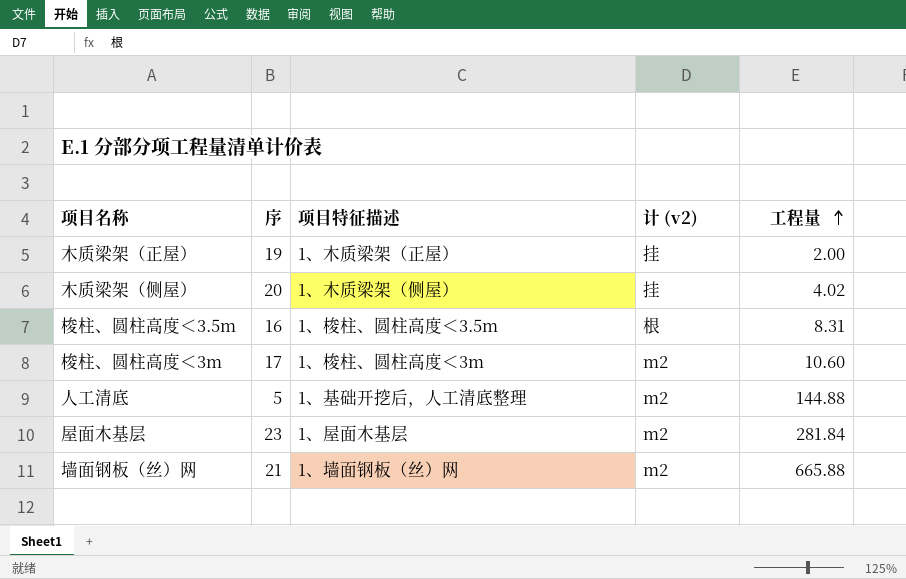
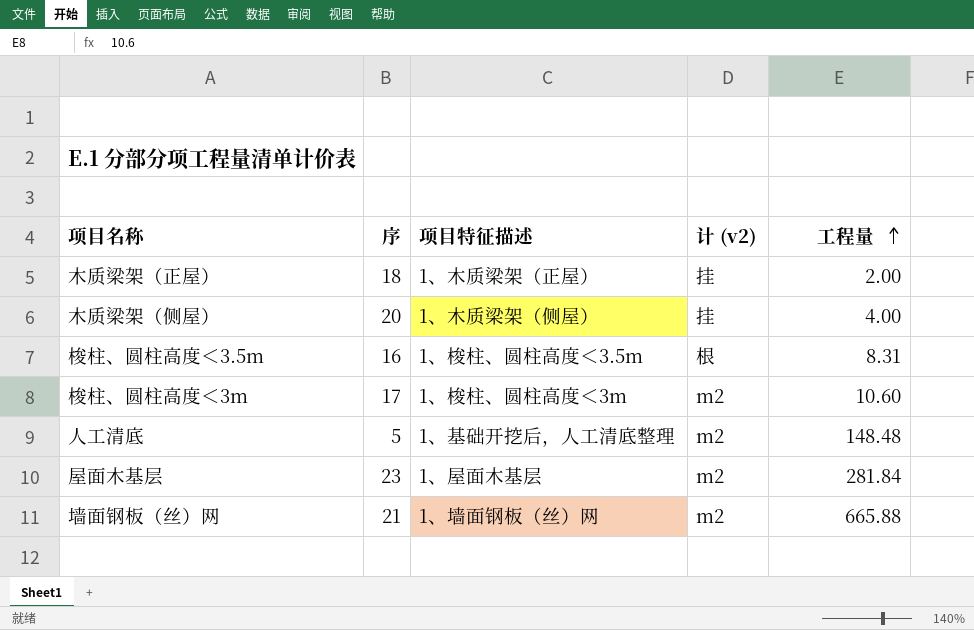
木质梁架（正屋） | 序: 19 -> 18
木质梁架（侧屋） | 工程量: 4.02 -> 4.00
人工清底 | 工程量: 144.88 -> 148.48

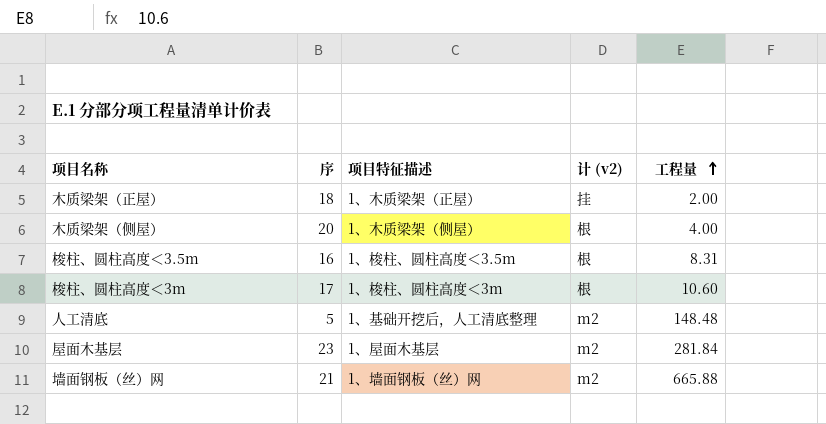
木质梁架（侧屋） | 计 (v2): 挂 -> 根
梭柱、圆柱高度＜3m | 计 (v2): m2 -> 根

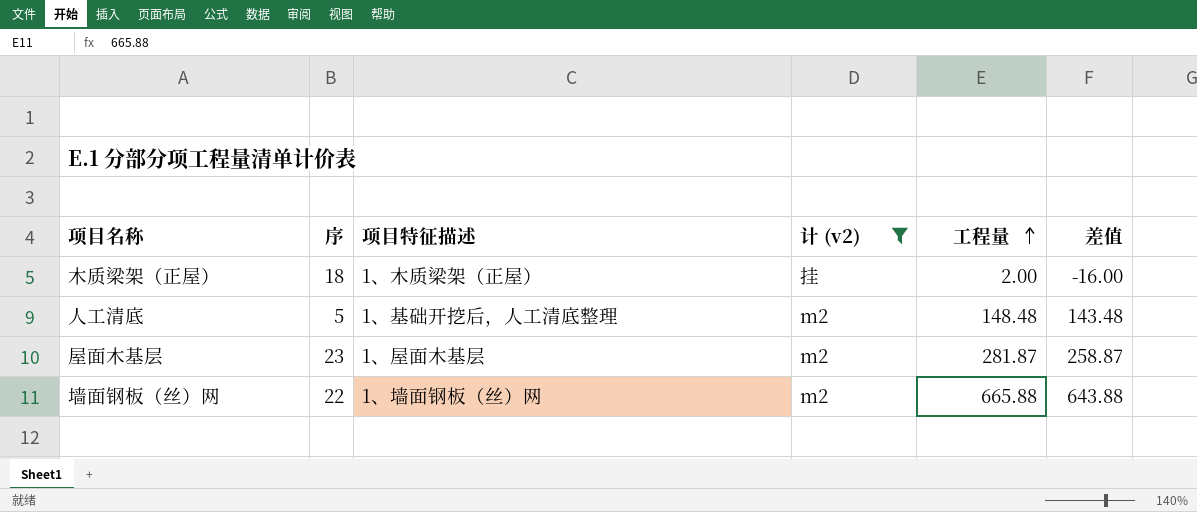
filter: none -> 计 (v2) != 根
column 差值 | formula: none -> [工程量] - [序]
屋面木基层 | 工程量: 281.84 -> 281.87
墙面钢板（丝）网 | 序: 21 -> 22

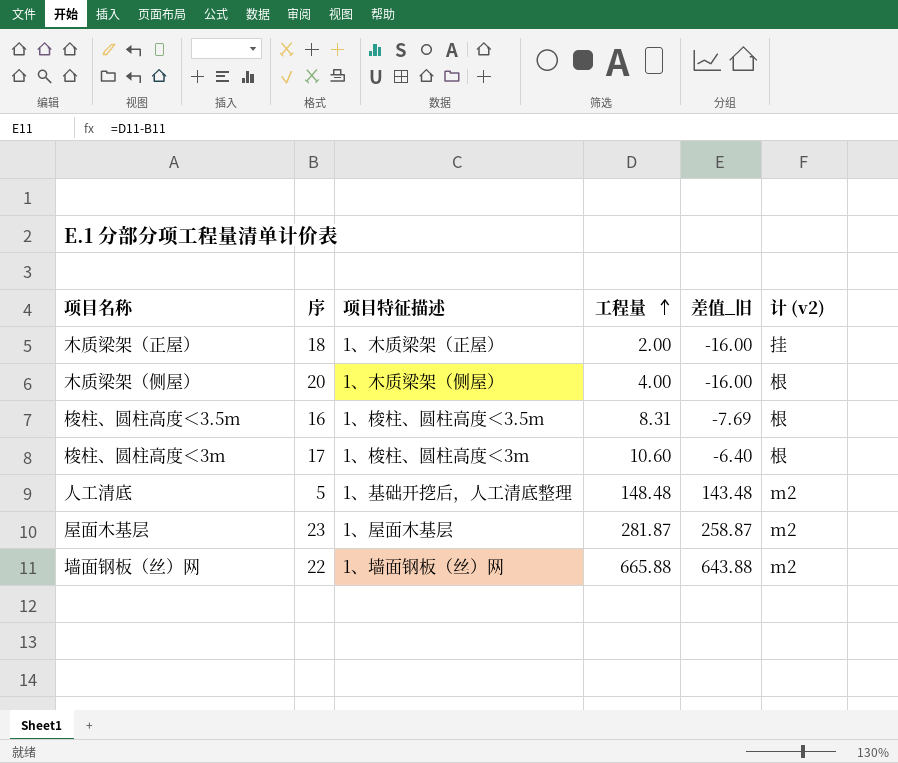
filter: 计 (v2) != 根 -> none
column name: 差值 -> 差值_旧
column 计 (v2) | position: 4 -> 6

